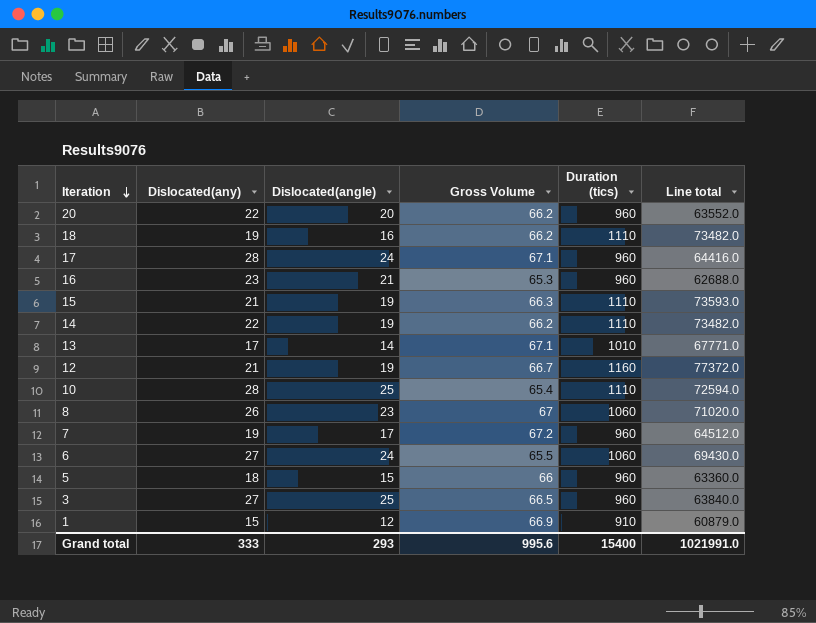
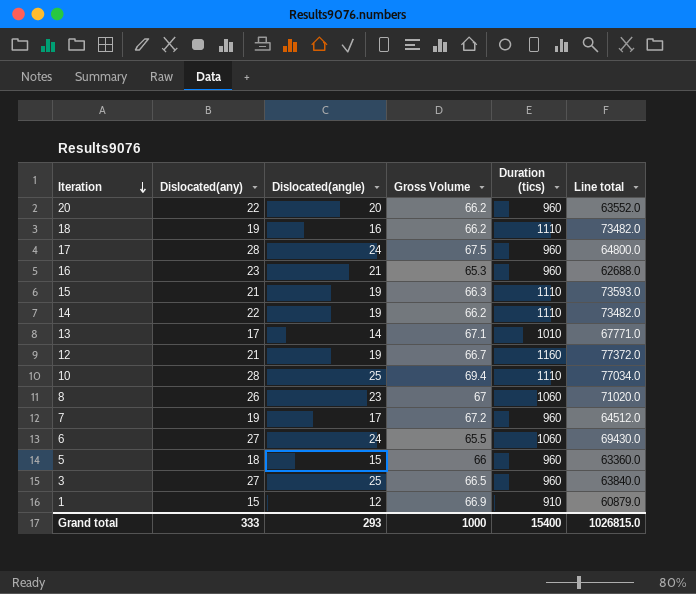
17 | Gross Volume: 67.1 -> 67.5
17 | Line total: 64416.0 -> 64800.0
10 | Gross Volume: 65.4 -> 69.4
10 | Line total: 72594.0 -> 77034.0
Grand total | Gross Volume: 995.6 -> 1000
Grand total | Line total: 1021991.0 -> 1026815.0

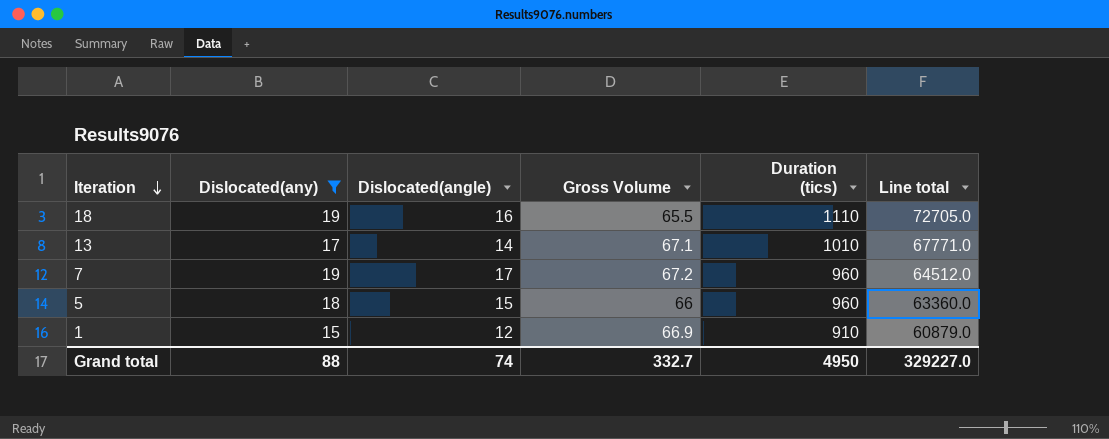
filter: none -> Dislocated(any) <= 19
18 | Gross Volume: 66.2 -> 65.5
18 | Line total: 73482.0 -> 72705.0
Grand total | Dislocated(any): 333 -> 88
Grand total | Dislocated(angle): 293 -> 74
Grand total | Gross Volume: 1000 -> 332.7
Grand total | Duration (tics): 15400 -> 4950
Grand total | Line total: 1026815.0 -> 329227.0

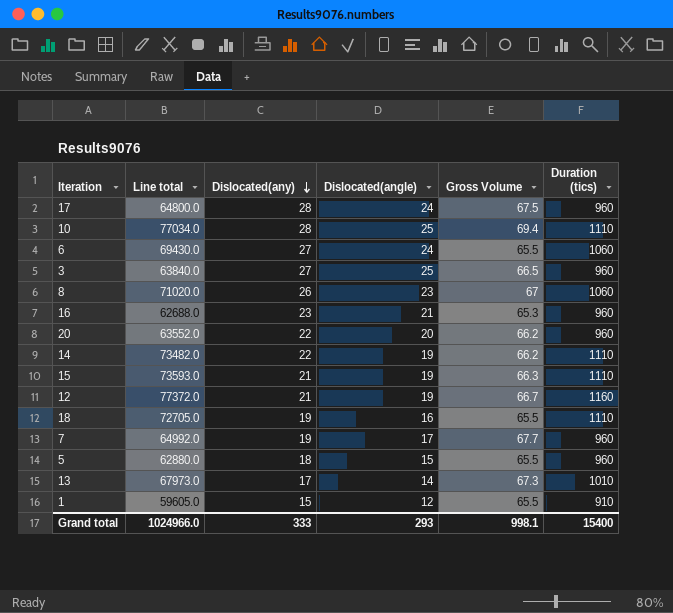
filter: Dislocated(any) <= 19 -> none
row order: Iteration descending -> Dislocated(any) descending
column Line total | position: 6 -> 2
7 | Line total: 64512.0 -> 64992.0
7 | Gross Volume: 67.2 -> 67.7
5 | Line total: 63360.0 -> 62880.0
5 | Gross Volume: 66 -> 65.5
13 | Line total: 67771.0 -> 67973.0
13 | Gross Volume: 67.1 -> 67.3
1 | Line total: 60879.0 -> 59605.0
1 | Gross Volume: 66.9 -> 65.5
Grand total | Line total: 329227.0 -> 1024966.0
Grand total | Dislocated(any): 88 -> 333
Grand total | Dislocated(angle): 74 -> 293
Grand total | Gross Volume: 332.7 -> 998.1
Grand total | Duration (tics): 4950 -> 15400

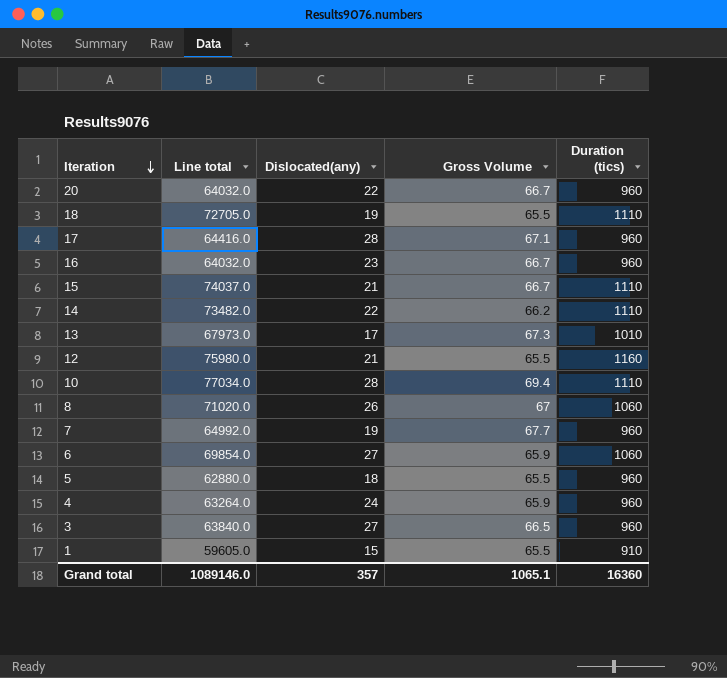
row order: Dislocated(any) descending -> Iteration descending
column Dislocated(angle) | position: 4 -> none
20 | Line total: 63552.0 -> 64032.0
20 | Gross Volume: 66.2 -> 66.7
17 | Line total: 64800.0 -> 64416.0
17 | Gross Volume: 67.5 -> 67.1
16 | Line total: 62688.0 -> 64032.0
16 | Gross Volume: 65.3 -> 66.7
15 | Line total: 73593.0 -> 74037.0
15 | Gross Volume: 66.3 -> 66.7
12 | Line total: 77372.0 -> 75980.0
12 | Gross Volume: 66.7 -> 65.5
6 | Line total: 69430.0 -> 69854.0
6 | Gross Volume: 65.5 -> 65.9
row 4: none -> 63264.0 | 24 | 65.9 | 960
Grand total | Line total: 1024966.0 -> 1089146.0
Grand total | Dislocated(any): 333 -> 357
Grand total | Gross Volume: 998.1 -> 1065.1
Grand total | Duration (tics): 15400 -> 16360

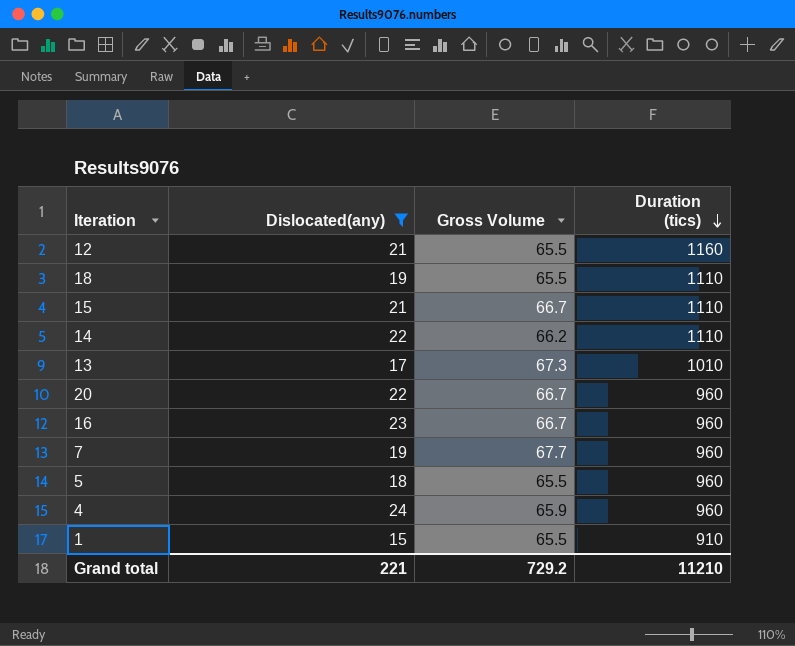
filter: none -> Dislocated(any) <= 24
row order: Iteration descending -> Duration (tics) descending
column Line total | formula: [Gross Volume] * [Duration (tics)] -> none
Grand total | Dislocated(any): 357 -> 221
Grand total | Gross Volume: 1065.1 -> 729.2
Grand total | Duration (tics): 16360 -> 11210

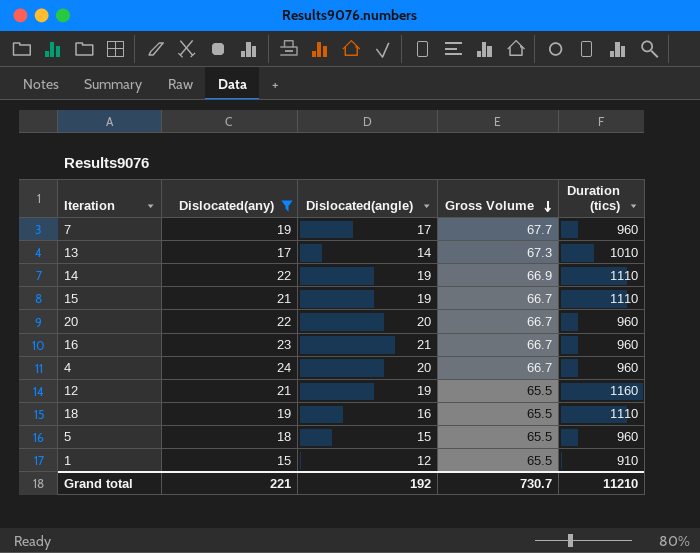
row order: Duration (tics) descending -> Gross Volume descending
column Dislocated(angle) | position: none -> 3
14 | Gross Volume: 66.2 -> 66.9
4 | Gross Volume: 65.9 -> 66.7
Grand total | Gross Volume: 729.2 -> 730.7

